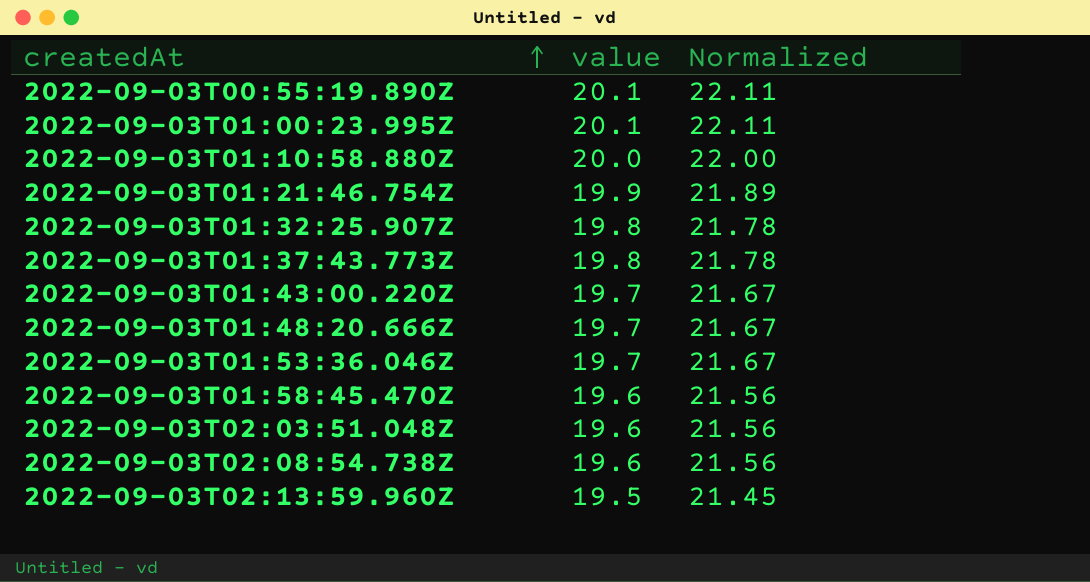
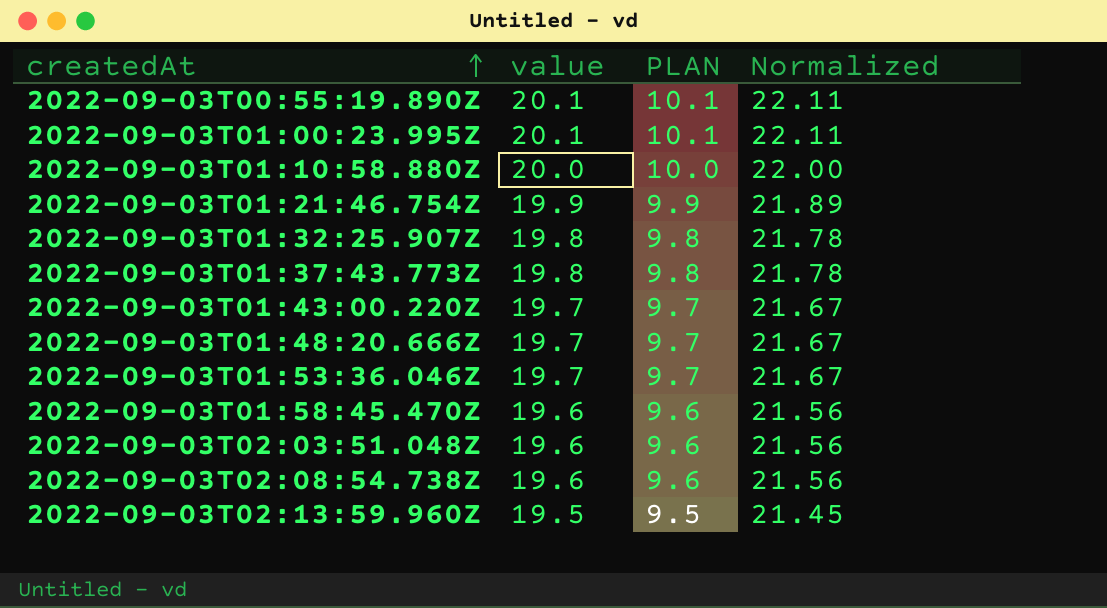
column PLAN | formula: none -> [value] - 10

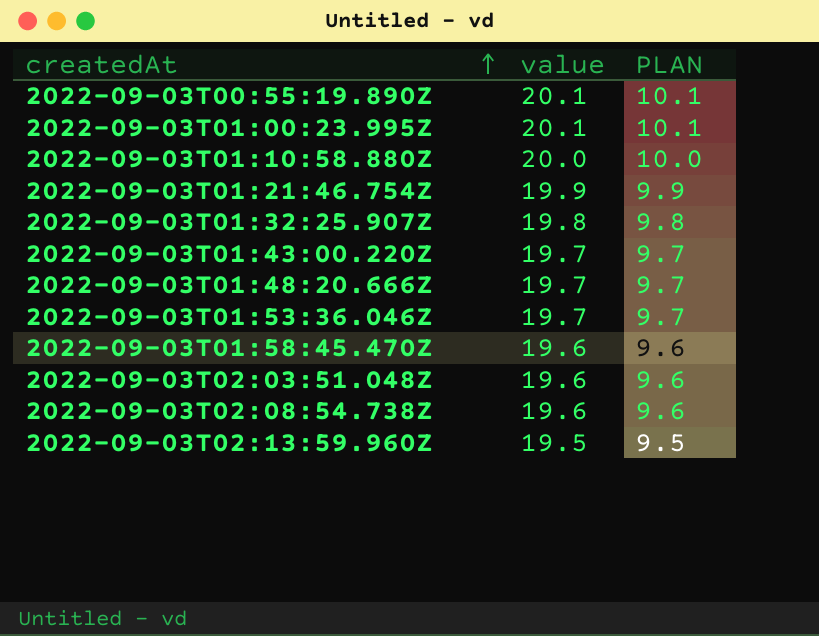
column Normalized | formula: [value] * 1.1 -> none
row 2022-09-03T01:37:43.773Z: 19.8 | 9.8 | 21.78 -> none

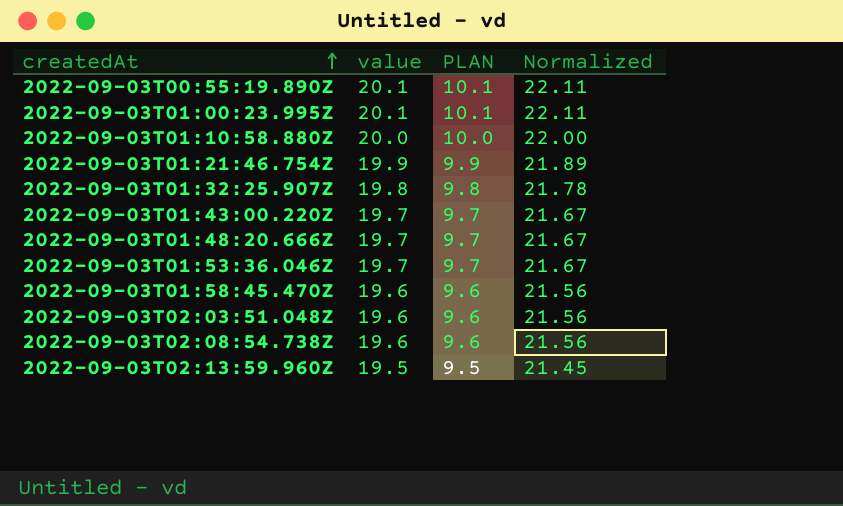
column Normalized | formula: none -> [value] * 1.1

